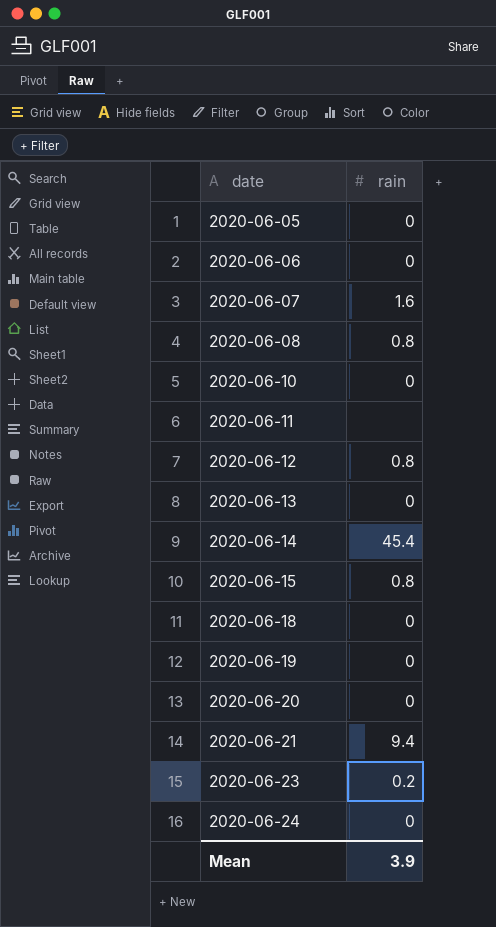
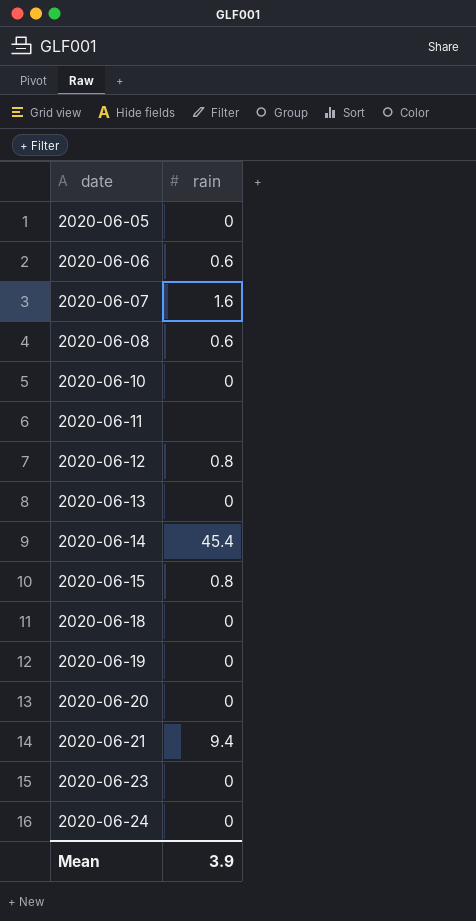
2020-06-06 | rain: 0 -> 0.6
2020-06-08 | rain: 0.8 -> 0.6
2020-06-23 | rain: 0.2 -> 0

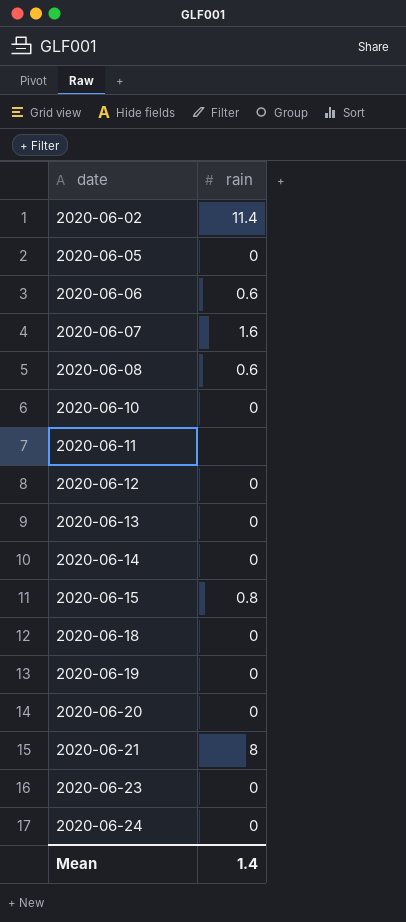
row 2020-06-02: none -> 11.4
2020-06-12 | rain: 0.8 -> 0
2020-06-14 | rain: 45.4 -> 0
2020-06-21 | rain: 9.4 -> 8
Mean | rain: 3.9 -> 1.4

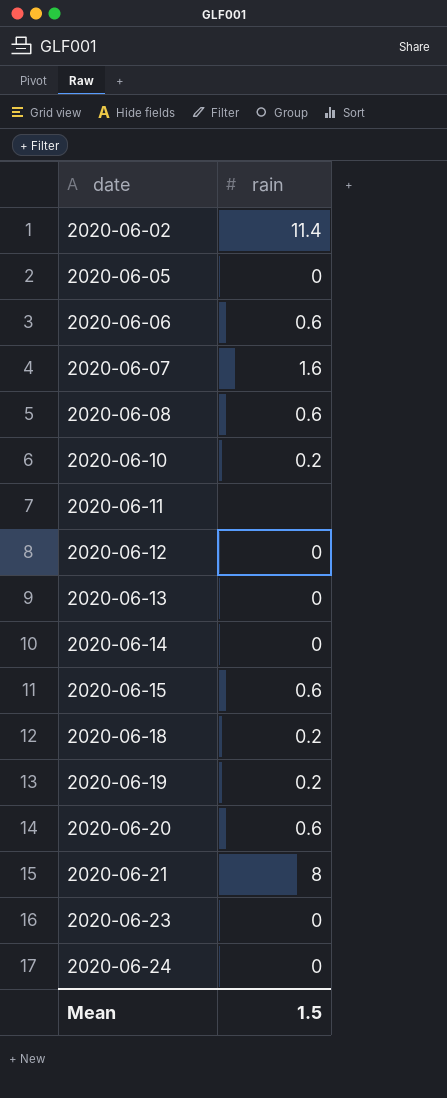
2020-06-10 | rain: 0 -> 0.2
2020-06-15 | rain: 0.8 -> 0.6
2020-06-18 | rain: 0 -> 0.2
2020-06-19 | rain: 0 -> 0.2
2020-06-20 | rain: 0 -> 0.6
Mean | rain: 1.4 -> 1.5

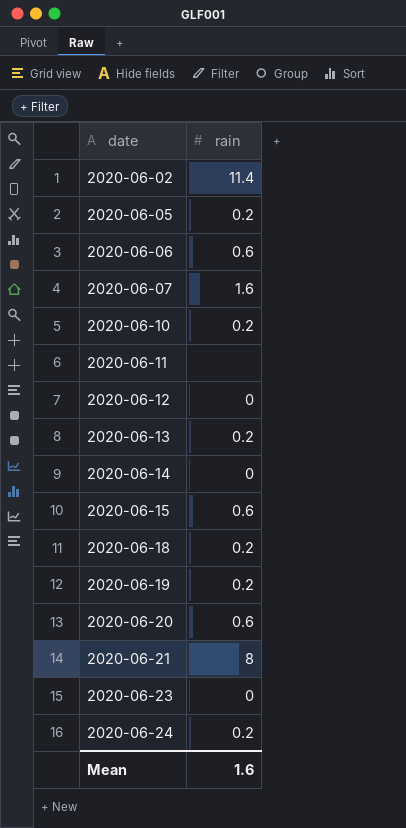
row 2020-06-08: 0.6 -> none
2020-06-05 | rain: 0 -> 0.2
2020-06-13 | rain: 0 -> 0.2
2020-06-24 | rain: 0 -> 0.2
Mean | rain: 1.5 -> 1.6

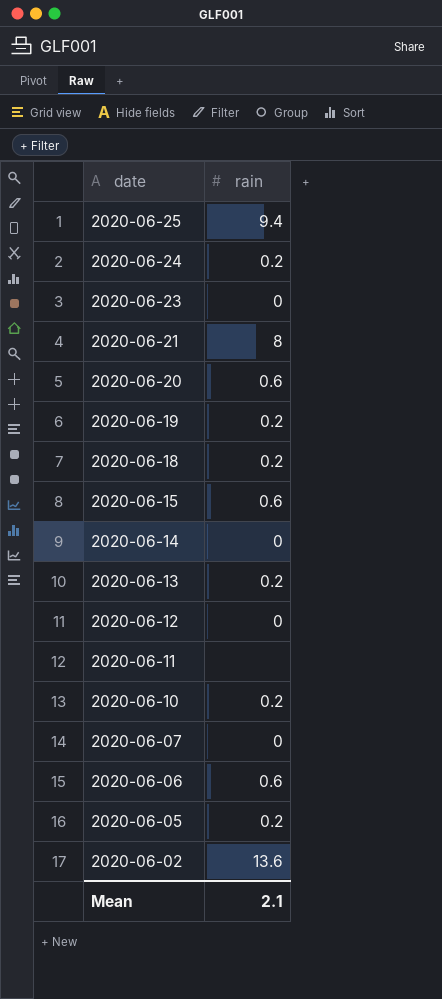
row order: date ascending -> date descending
row 2020-06-25: none -> 9.4
2020-06-07 | rain: 1.6 -> 0
2020-06-02 | rain: 11.4 -> 13.6
Mean | rain: 1.6 -> 2.1

